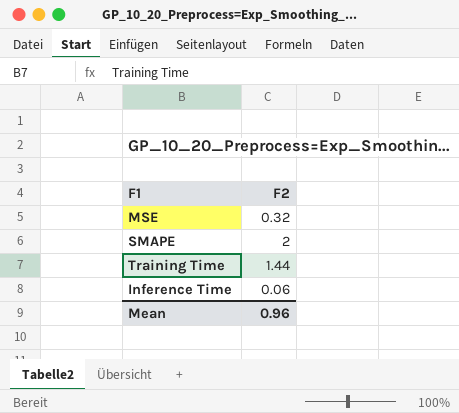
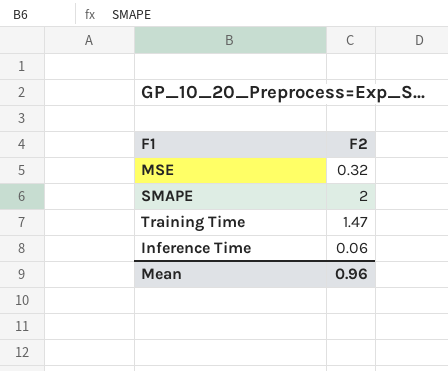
Training Time | F2: 1.44 -> 1.47

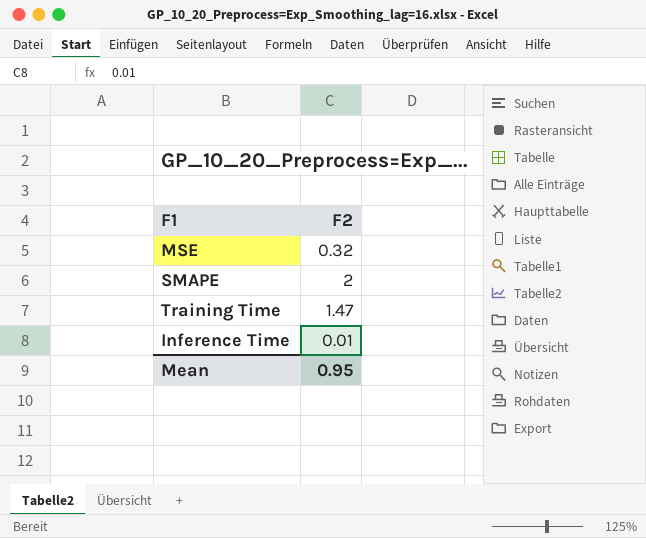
Inference Time | F2: 0.06 -> 0.01
Mean | F2: 0.96 -> 0.95

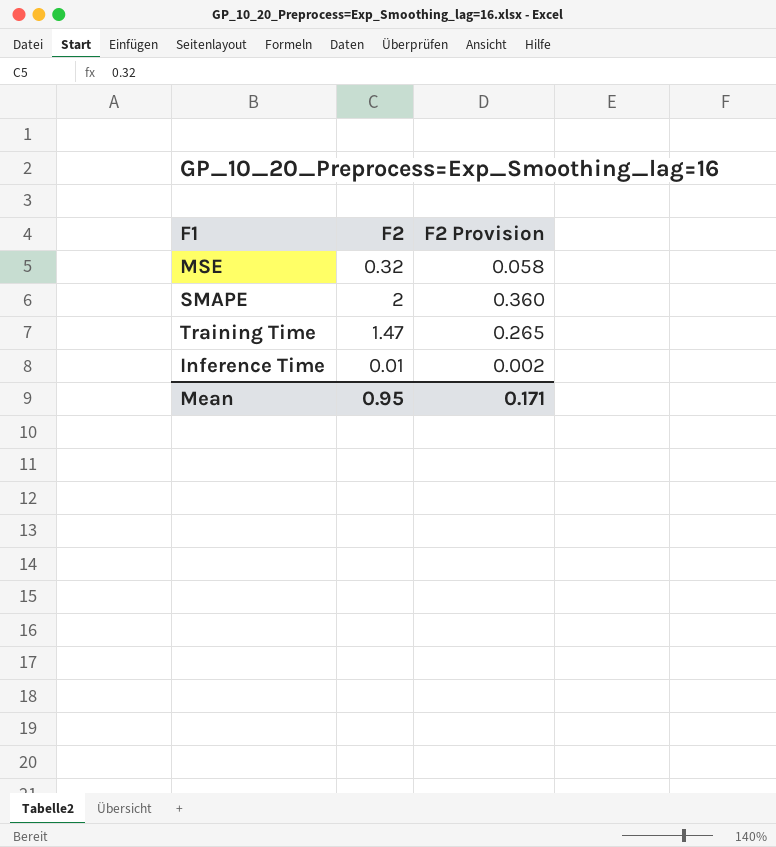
column F2 Provision | formula: none -> [F2] * 0.18

